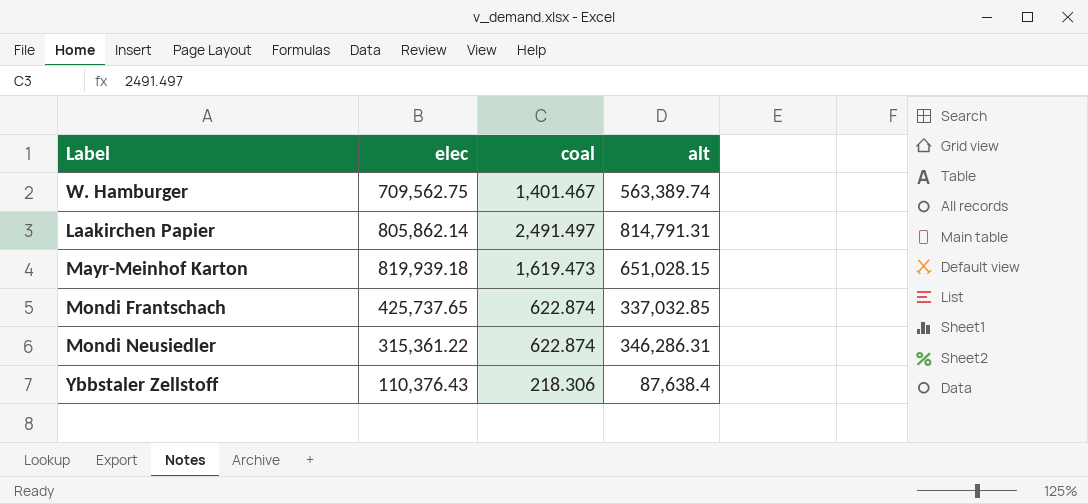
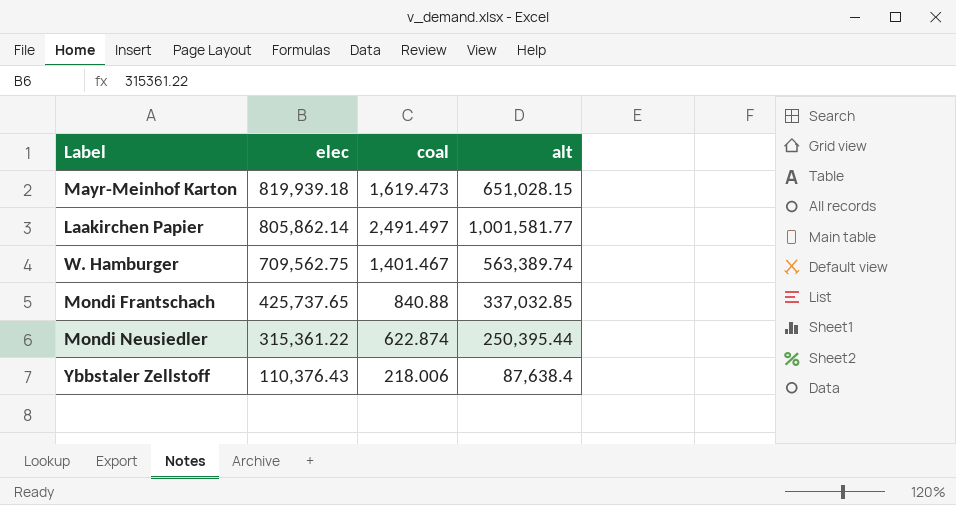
row order: none -> elec descending
Laakirchen Papier | alt: 814,791.31 -> 1,001,581.77
Mondi Frantschach | coal: 622.874 -> 840.88
Mondi Neusiedler | alt: 346,286.31 -> 250,395.44
Ybbstaler Zellstoff | coal: 218.306 -> 218.006

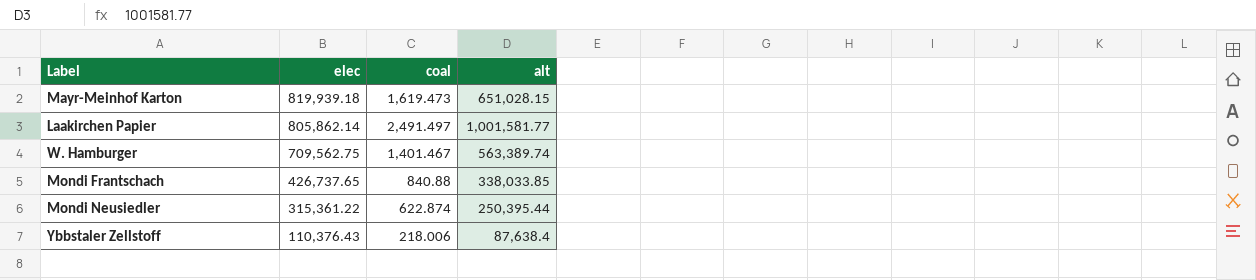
Mondi Frantschach | elec: 425,737.65 -> 426,737.65
Mondi Frantschach | alt: 337,032.85 -> 338,033.85

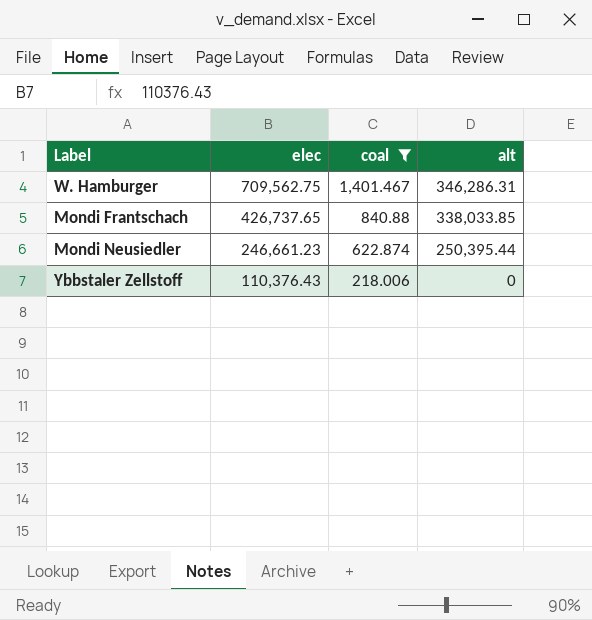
filter: none -> coal <= 1,401.467
W. Hamburger | alt: 563,389.74 -> 346,286.31
Mondi Neusiedler | elec: 315,361.22 -> 246,661.23
Ybbstaler Zellstoff | alt: 87,638.4 -> 0

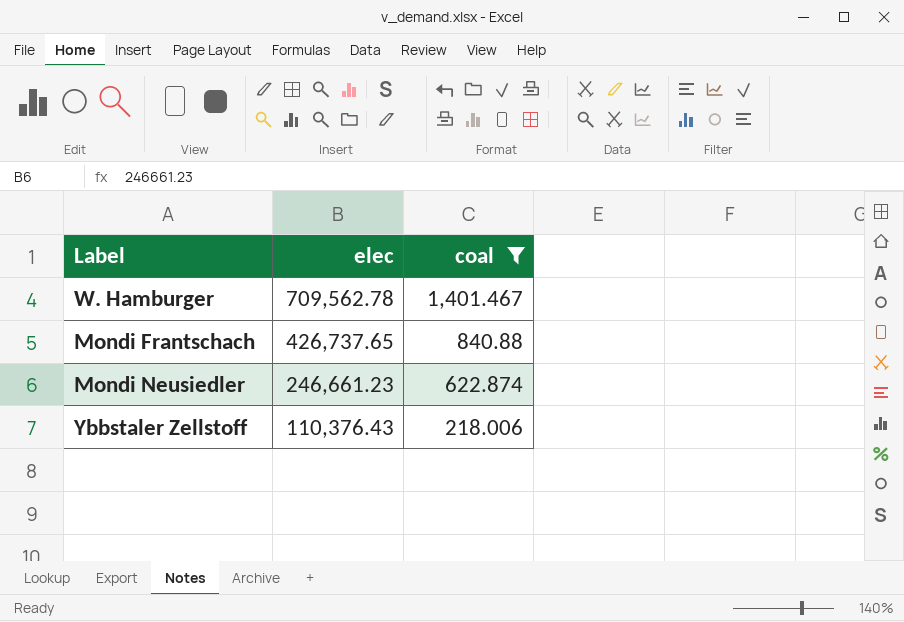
column alt | position: 4 -> none
W. Hamburger | elec: 709,562.75 -> 709,562.78

